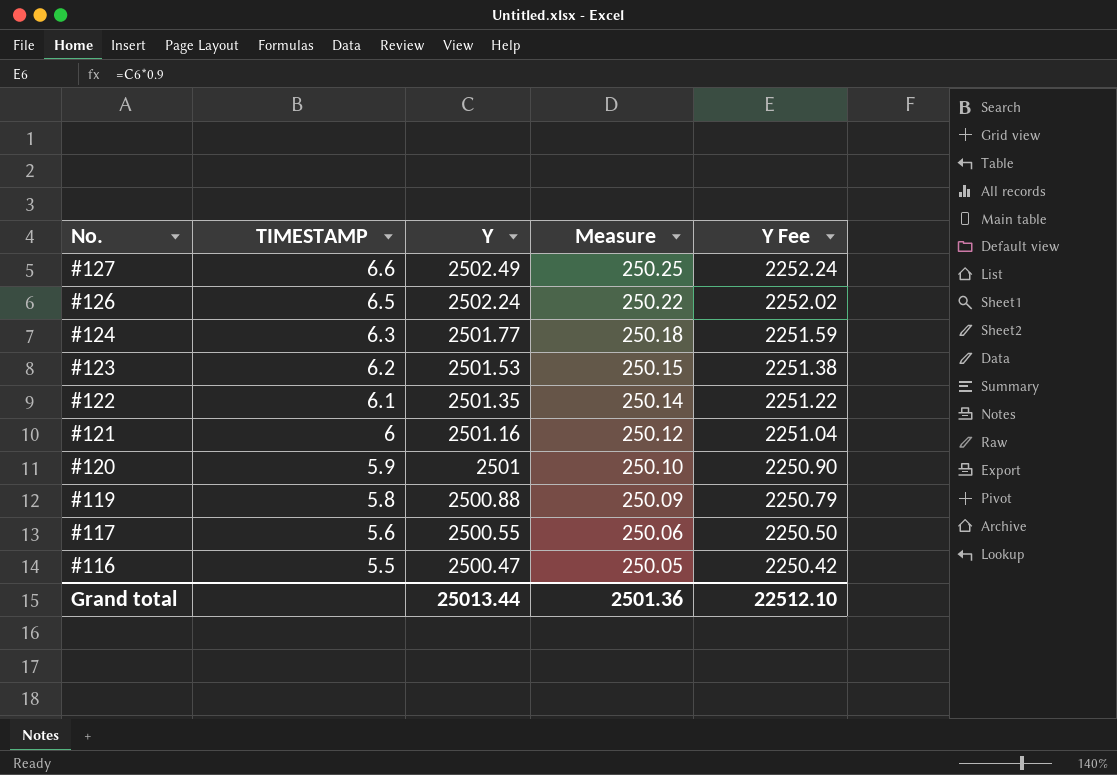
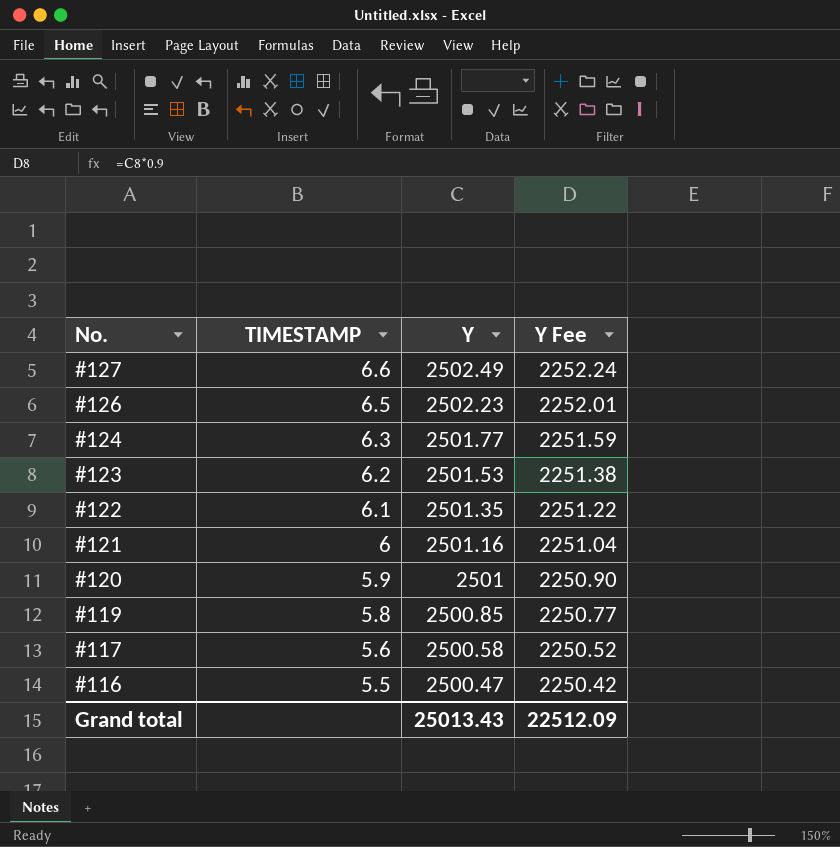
column Measure | formula: [Y] * 0.1 -> none
#126 | Y: 2502.24 -> 2502.23
#126 | Y Fee: 2252.02 -> 2252.01
#119 | Y: 2500.88 -> 2500.85
#119 | Y Fee: 2250.79 -> 2250.77
#117 | Y: 2500.55 -> 2500.58
#117 | Y Fee: 2250.50 -> 2250.52
Grand total | Y: 25013.44 -> 25013.43
Grand total | Y Fee: 22512.10 -> 22512.09

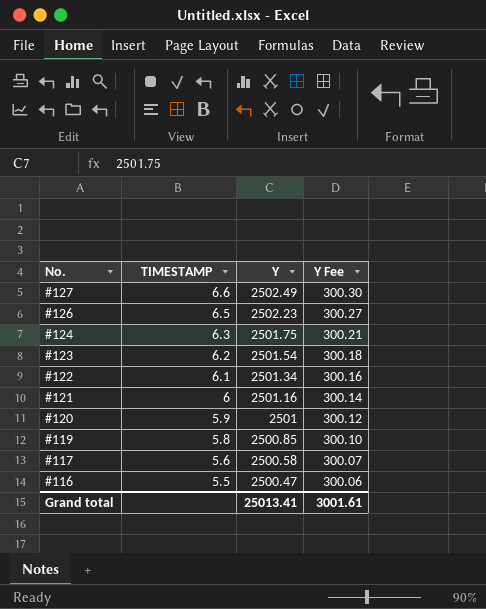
column Y Fee | formula: [Y] * 0.9 -> [Y] * 0.12
#124 | Y: 2501.77 -> 2501.75
#123 | Y: 2501.53 -> 2501.54
#122 | Y: 2501.35 -> 2501.34
Grand total | Y: 25013.43 -> 25013.41
Grand total | Y Fee: 22512.09 -> 3001.61

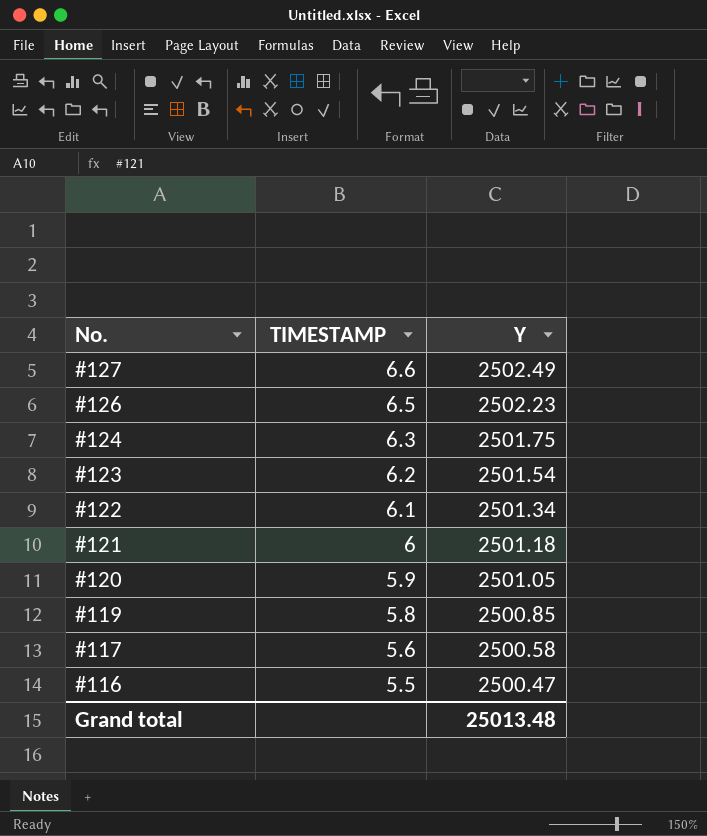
column Y Fee | formula: [Y] * 0.12 -> none
#121 | Y: 2501.16 -> 2501.18
#120 | Y: 2501 -> 2501.05
Grand total | Y: 25013.41 -> 25013.48

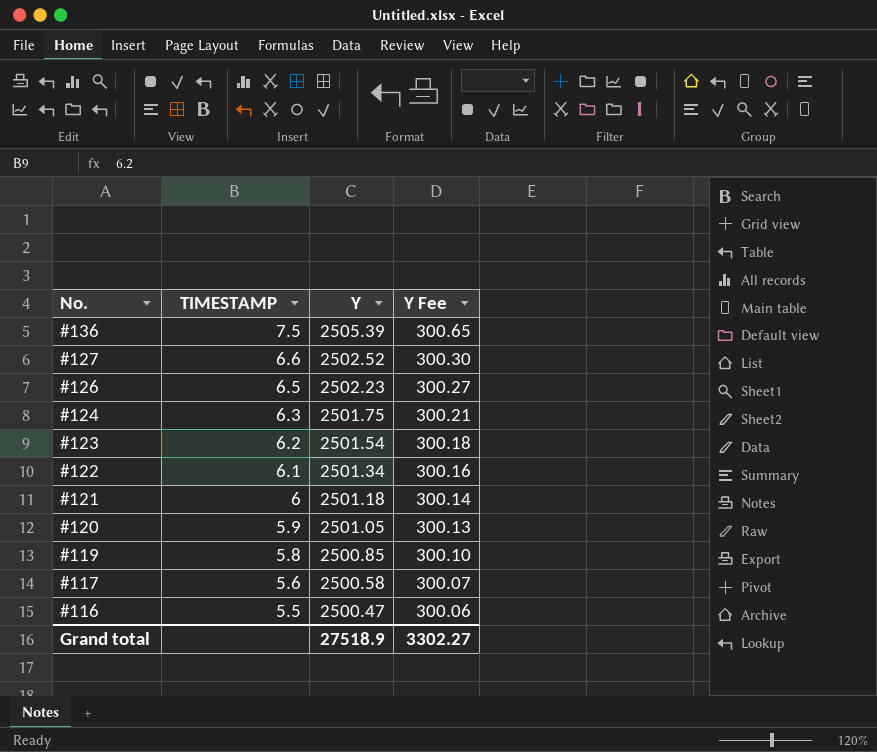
column Y Fee | formula: none -> [Y] * 0.12
row #136: none -> 7.5 | 2505.39 | 300.65
#127 | Y: 2502.49 -> 2502.52
Grand total | Y: 25013.48 -> 27518.9

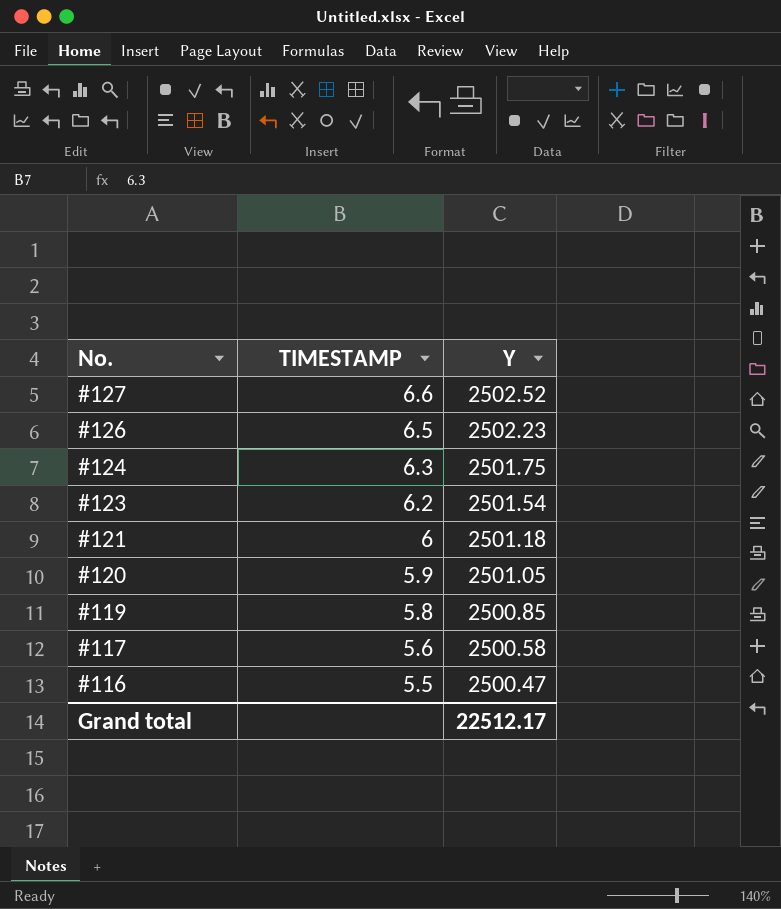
column Y Fee | formula: [Y] * 0.12 -> none
row #136: 7.5 | 2505.39 | 300.65 -> none
row #122: 6.1 | 2501.34 | 300.16 -> none
Grand total | Y: 27518.9 -> 22512.17

